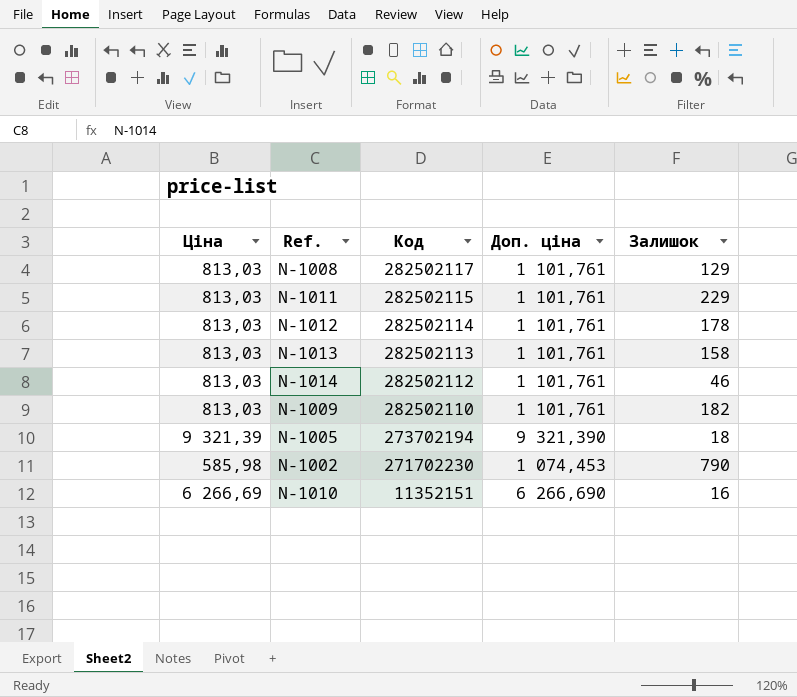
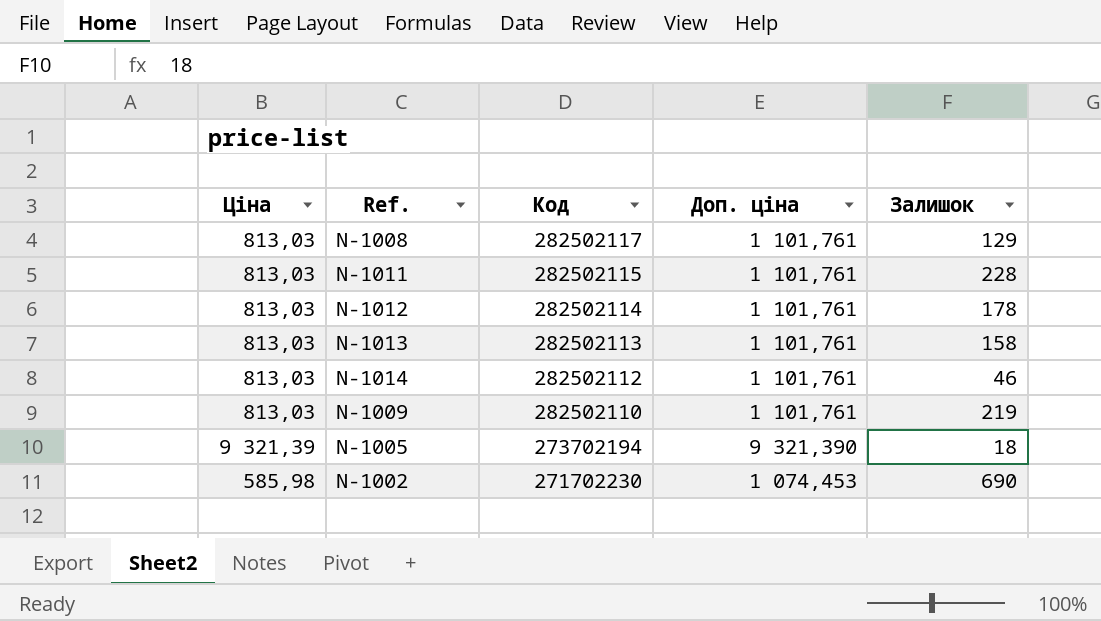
row N-1010: 6 266,69 | 11352151 | 6 266,690 | 16 -> none
N-1011 | Залишок: 229 -> 228
N-1009 | Залишок: 182 -> 219
N-1002 | Залишок: 790 -> 690

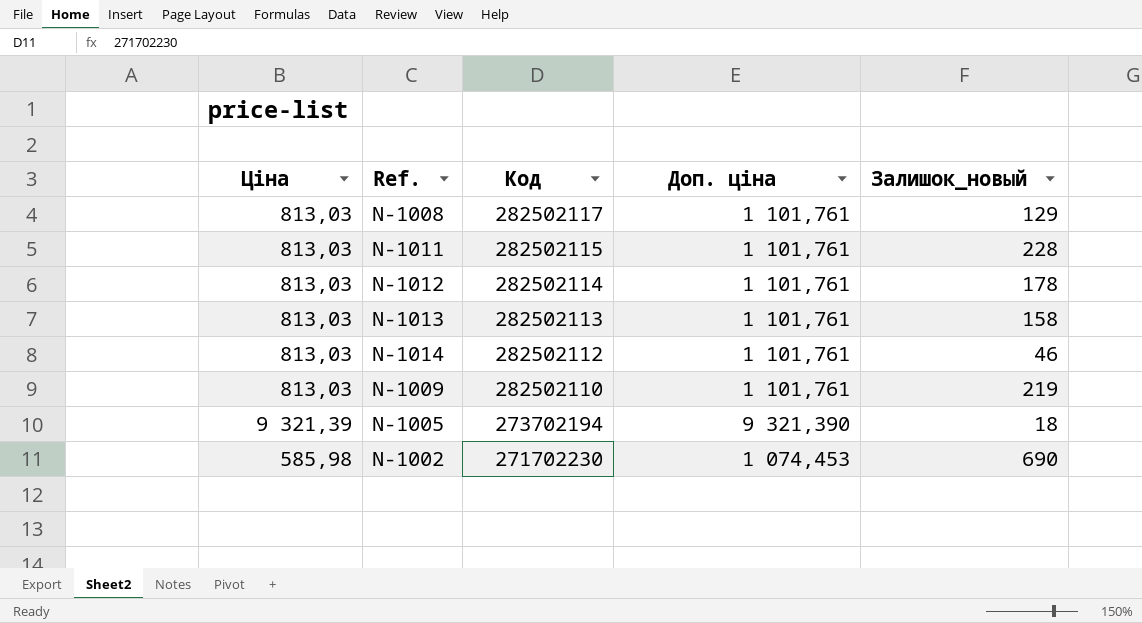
column name: Залишок -> Залишок_новый

